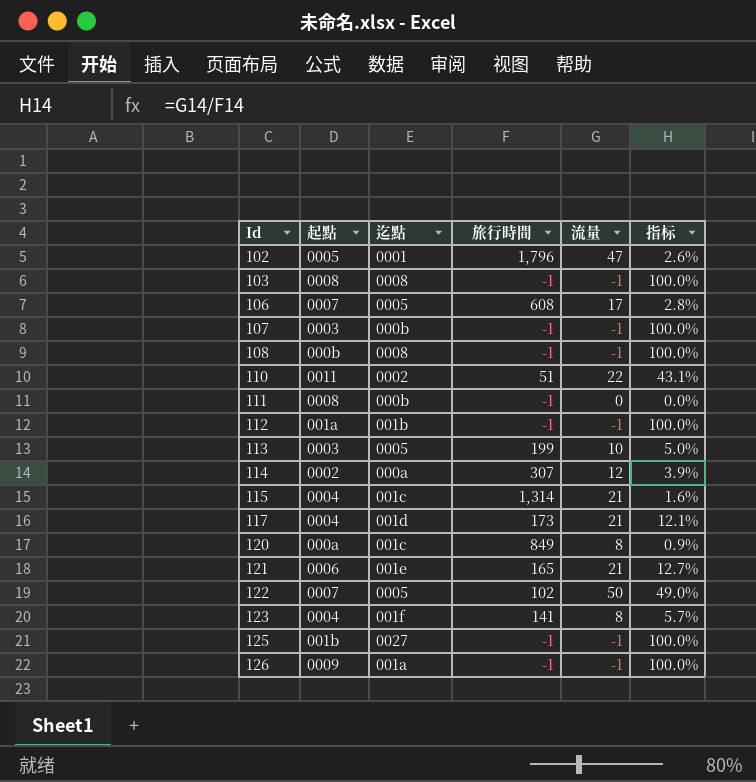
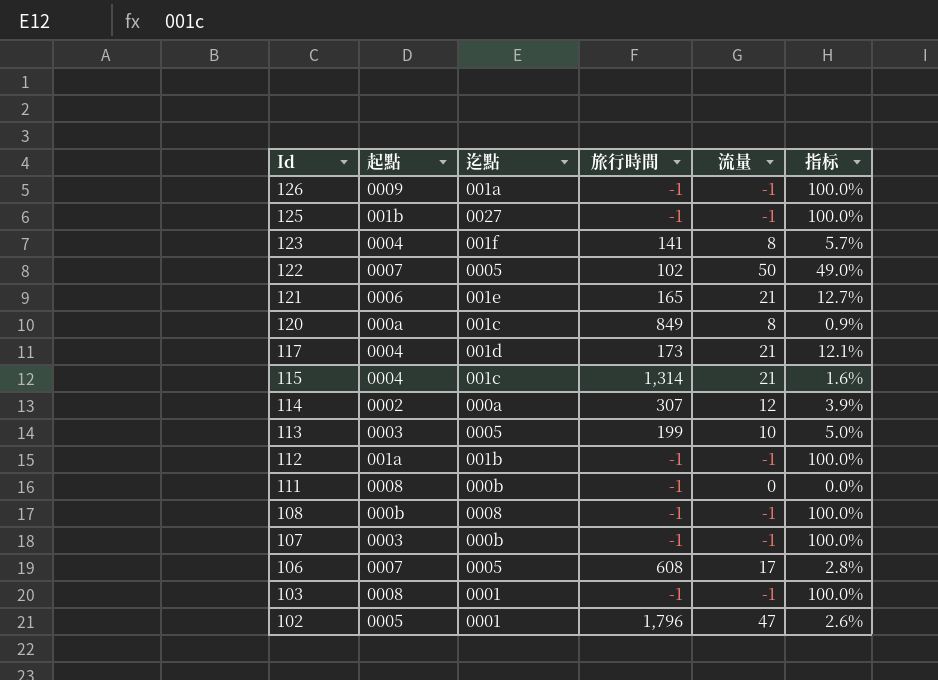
row order: Id ascending -> Id descending
row 110: 0011 | 0002 | 51 | 22 | 43.1% -> none
103 | 迄點: 0008 -> 0001

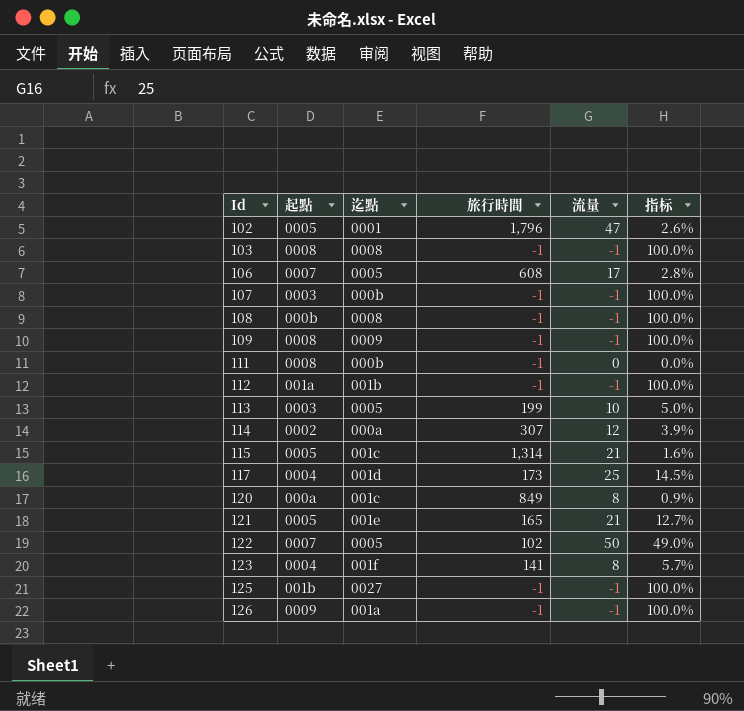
row order: Id descending -> Id ascending
103 | 迄點: 0001 -> 0008
row 109: none -> 0008 | 0009 | -1 | -1 | 100.0%
115 | 起點: 0004 -> 0005
117 | 流量: 21 -> 25
117 | 指标: 12.1% -> 14.5%
121 | 起點: 0006 -> 0005

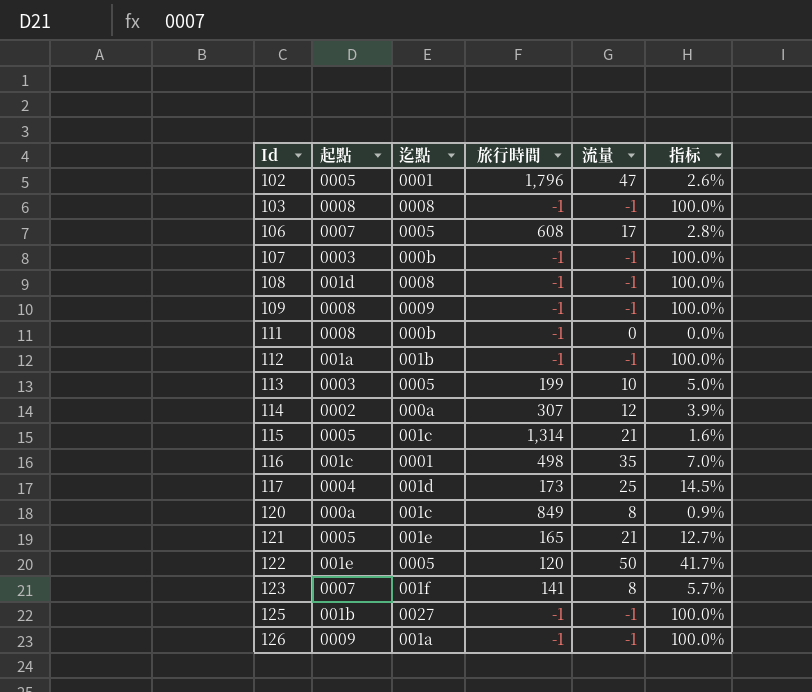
108 | 起點: 000b -> 001d
row 116: none -> 001c | 0001 | 498 | 35 | 7.0%
122 | 起點: 0007 -> 001e
122 | 旅行時間: 102 -> 120
122 | 指标: 49.0% -> 41.7%
123 | 起點: 0004 -> 0007

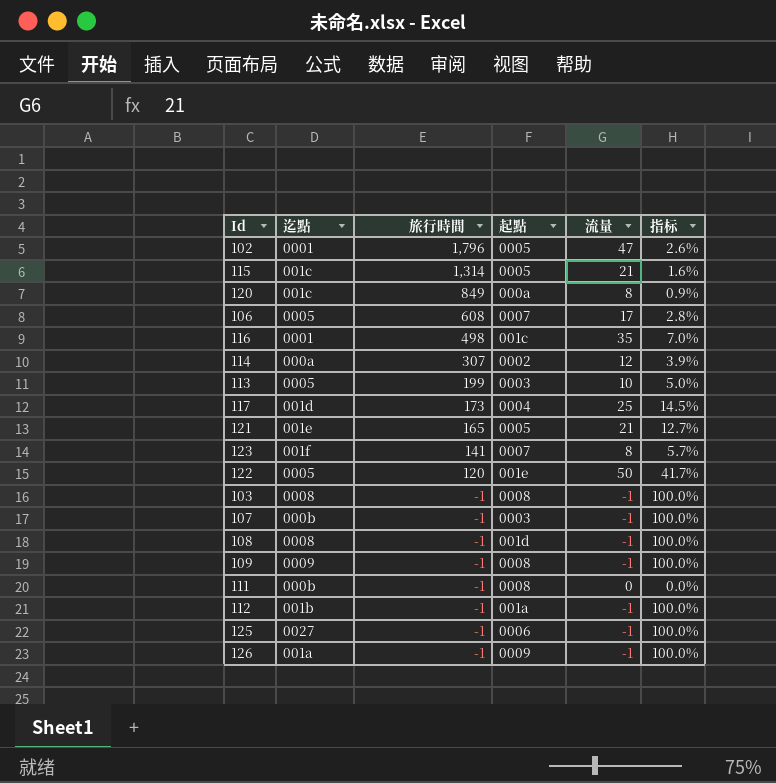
row order: Id ascending -> 旅行時間 descending
column 起點 | position: 2 -> 4
125 | 起點: 001b -> 0006

